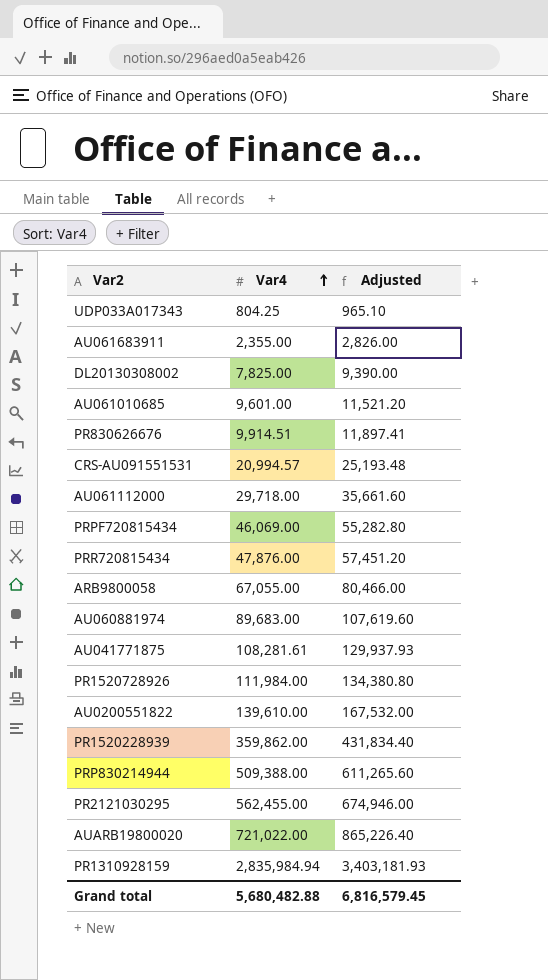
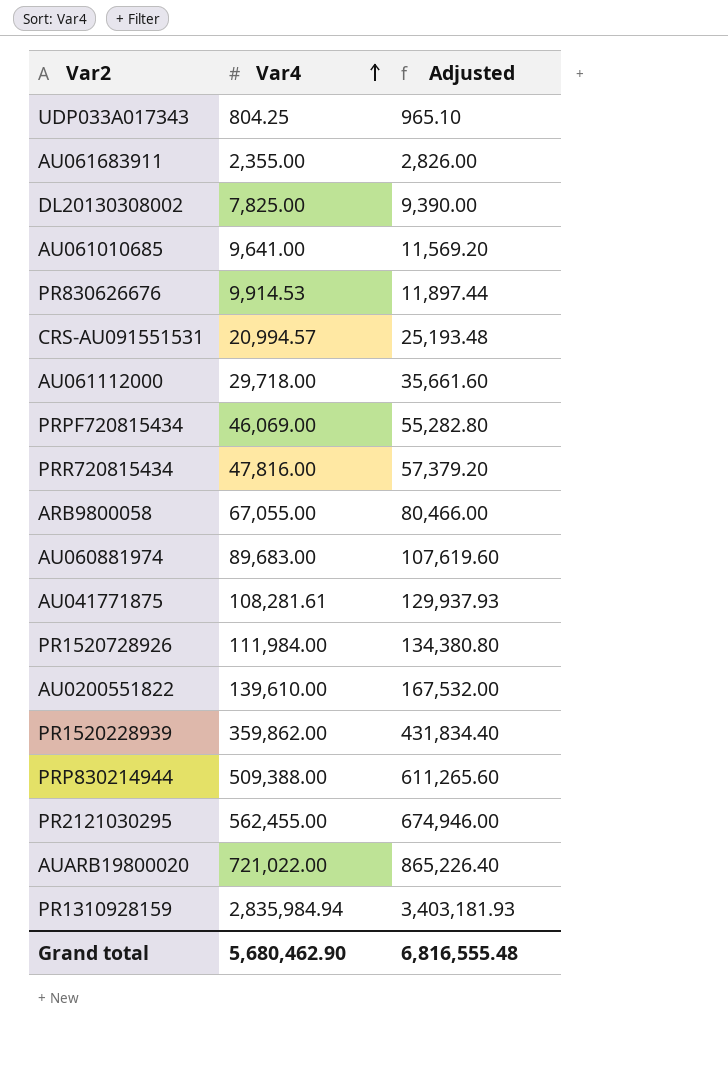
AU061010685 | Var4: 9,601.00 -> 9,641.00
AU061010685 | Adjusted: 11,521.20 -> 11,569.20
PR830626676 | Var4: 9,914.51 -> 9,914.53
PR830626676 | Adjusted: 11,897.41 -> 11,897.44
PRR720815434 | Var4: 47,876.00 -> 47,816.00
PRR720815434 | Adjusted: 57,451.20 -> 57,379.20
Grand total | Var4: 5,680,482.88 -> 5,680,462.90
Grand total | Adjusted: 6,816,579.45 -> 6,816,555.48

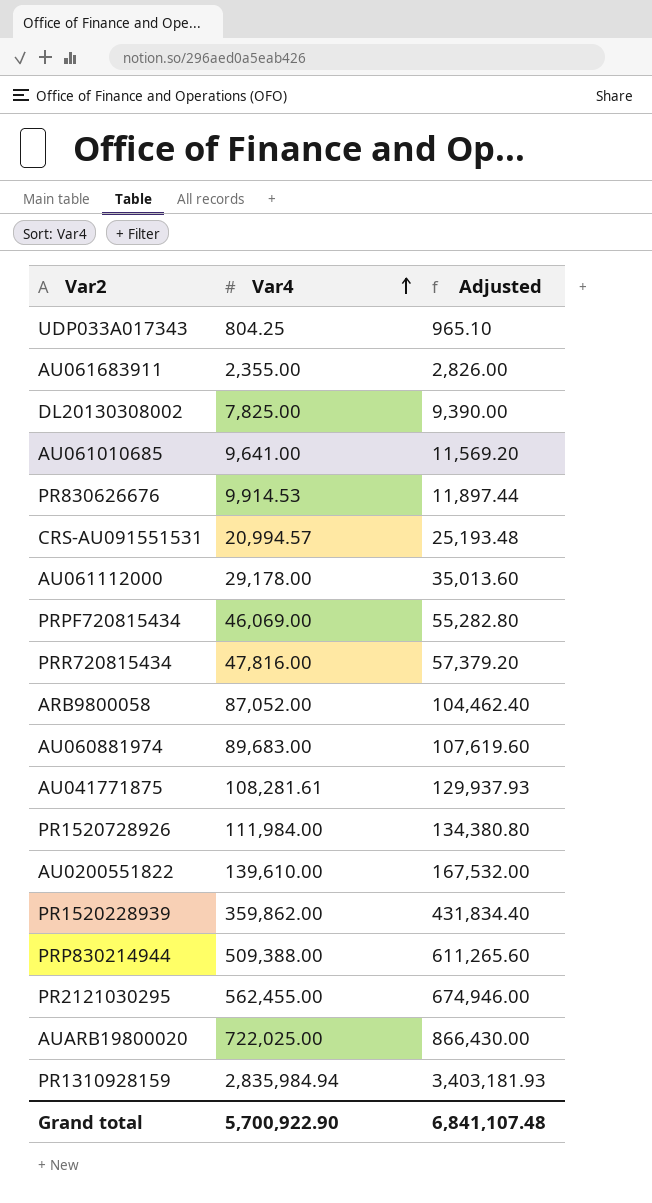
AU061112000 | Var4: 29,718.00 -> 29,178.00
AU061112000 | Adjusted: 35,661.60 -> 35,013.60
ARB9800058 | Var4: 67,055.00 -> 87,052.00
ARB9800058 | Adjusted: 80,466.00 -> 104,462.40
AUARB19800020 | Var4: 721,022.00 -> 722,025.00
AUARB19800020 | Adjusted: 865,226.40 -> 866,430.00
Grand total | Var4: 5,680,462.90 -> 5,700,922.90
Grand total | Adjusted: 6,816,555.48 -> 6,841,107.48

